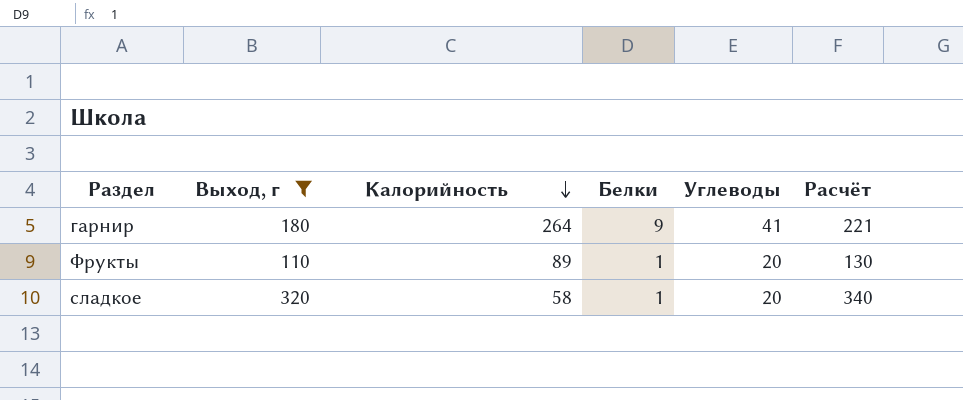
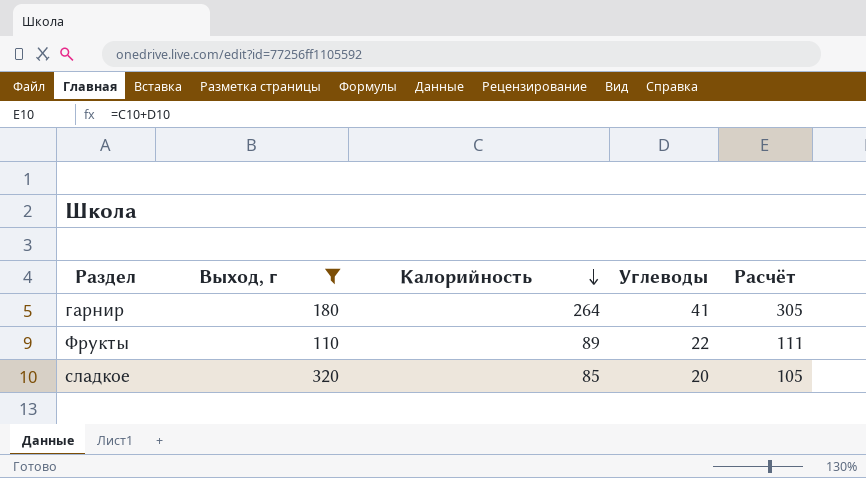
column Белки | position: 4 -> none
column Расчёт | formula: [Выход, г] + [Углеводы] -> [Калорийность] + [Углеводы]
Фрукты | Углеводы: 20 -> 22
сладкое | Калорийность: 58 -> 85

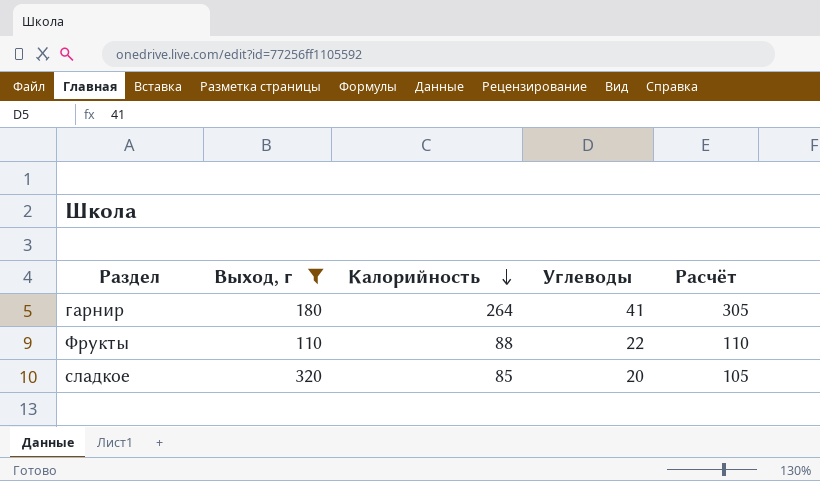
Фрукты | Калорийность: 89 -> 88
Фрукты | Расчёт: 111 -> 110

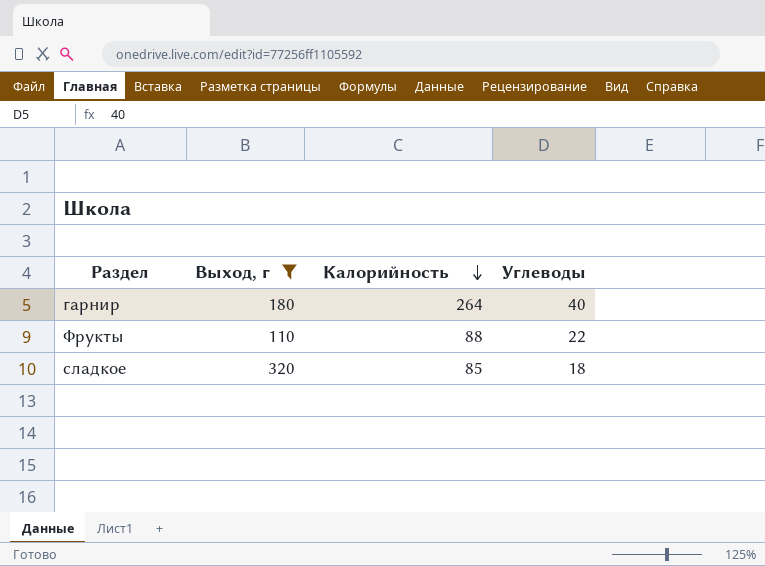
column Расчёт | formula: [Калорийность] + [Углеводы] -> none
гарнир | Углеводы: 41 -> 40
сладкое | Углеводы: 20 -> 18

